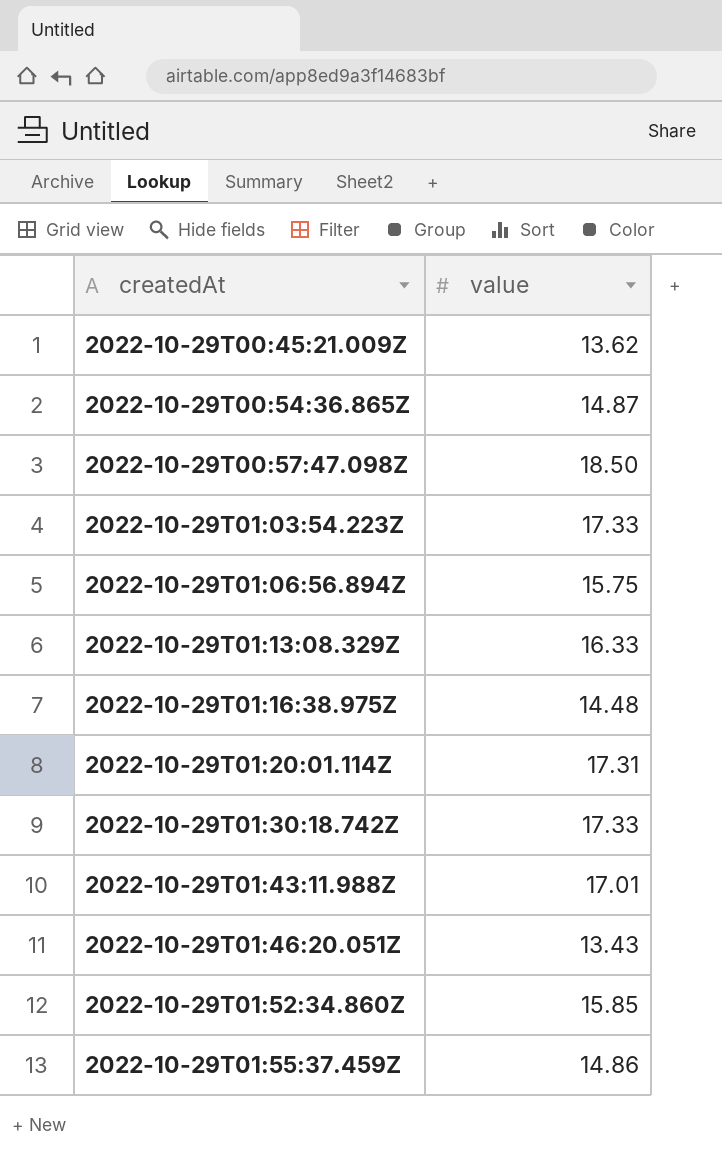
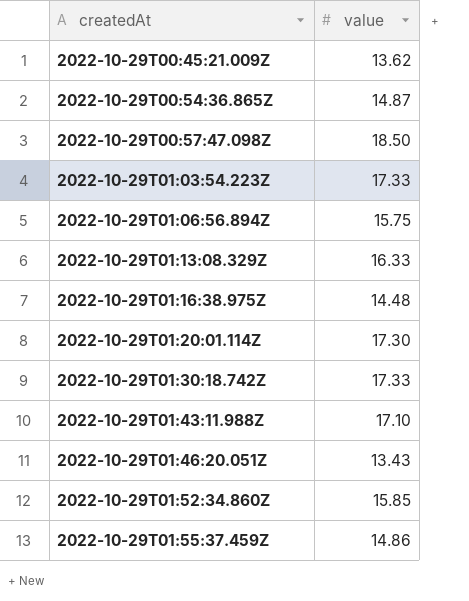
2022-10-29T01:20:01.114Z | value: 17.31 -> 17.30
2022-10-29T01:43:11.988Z | value: 17.01 -> 17.10

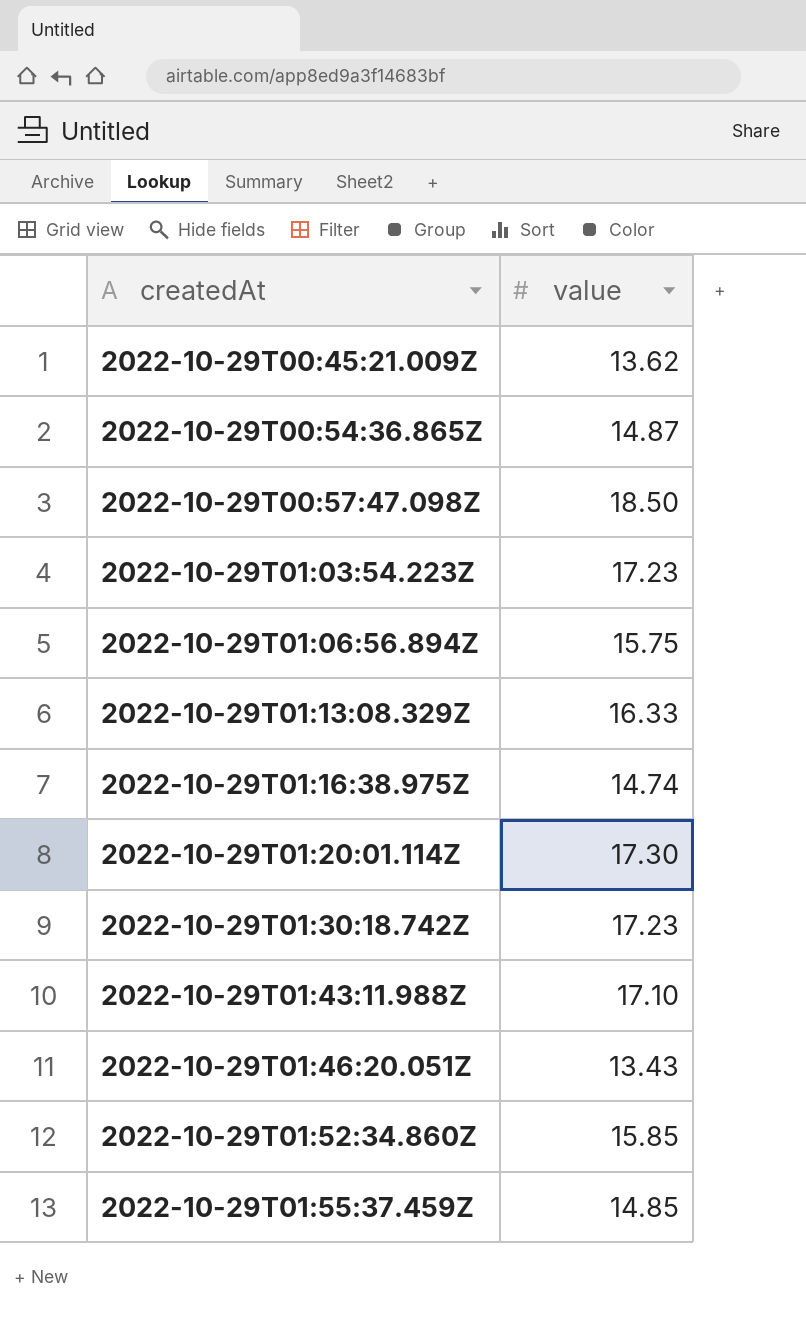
2022-10-29T01:03:54.223Z | value: 17.33 -> 17.23
2022-10-29T01:16:38.975Z | value: 14.48 -> 14.74
2022-10-29T01:30:18.742Z | value: 17.33 -> 17.23
2022-10-29T01:55:37.459Z | value: 14.86 -> 14.85

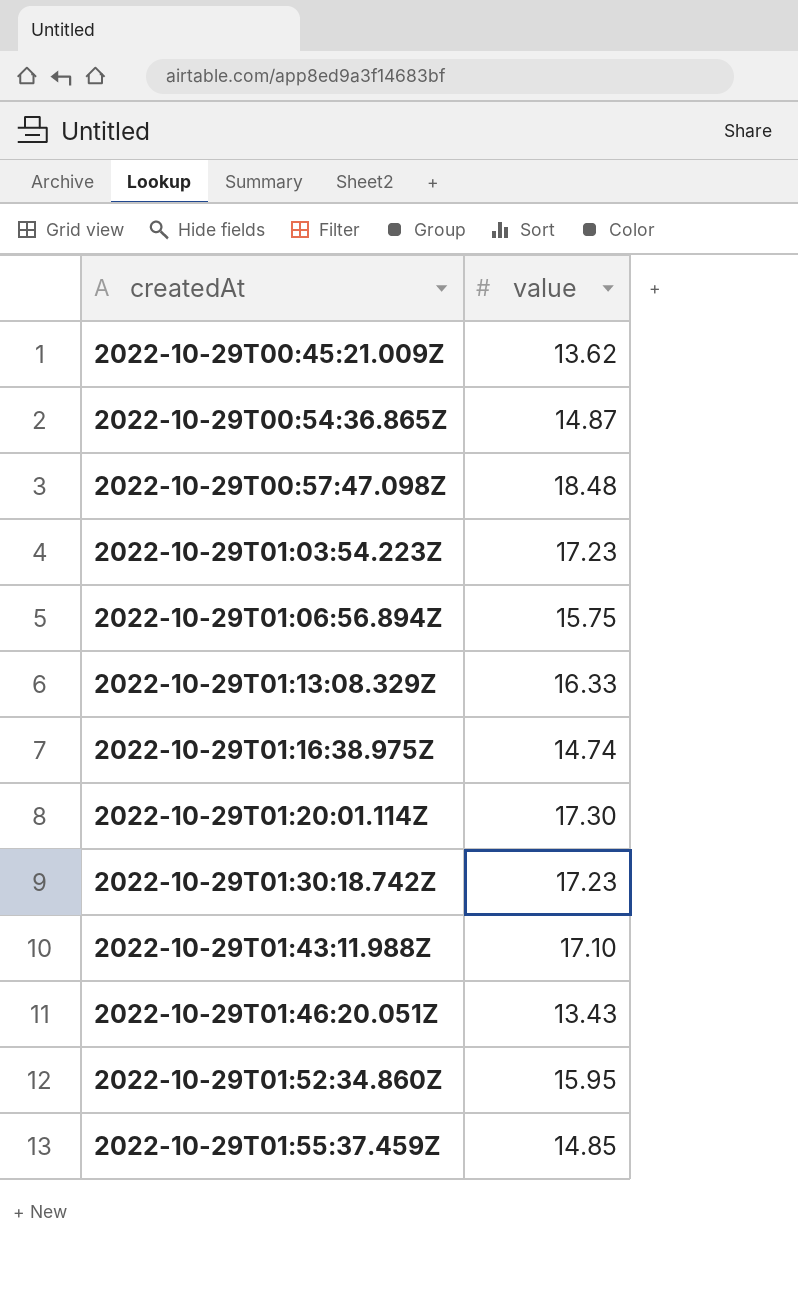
2022-10-29T00:57:47.098Z | value: 18.50 -> 18.48
2022-10-29T01:52:34.860Z | value: 15.85 -> 15.95

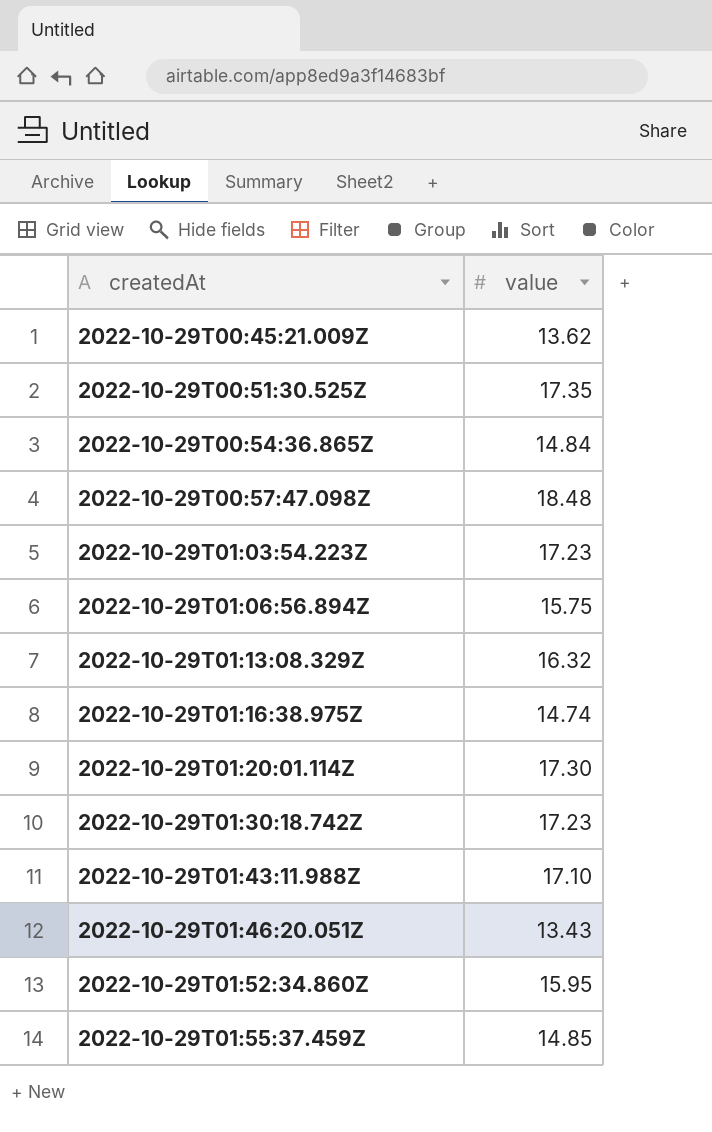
row 2022-10-29T00:51:30.525Z: none -> 17.35
2022-10-29T00:54:36.865Z | value: 14.87 -> 14.84
2022-10-29T01:13:08.329Z | value: 16.33 -> 16.32

